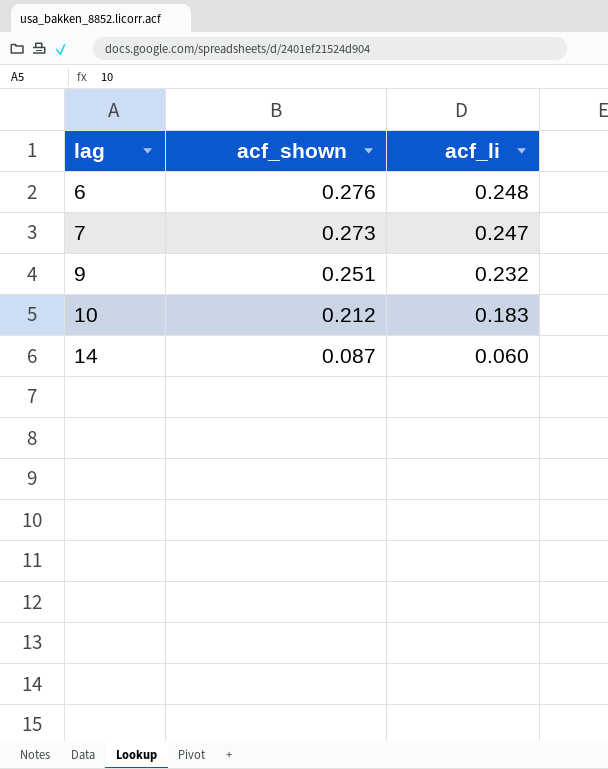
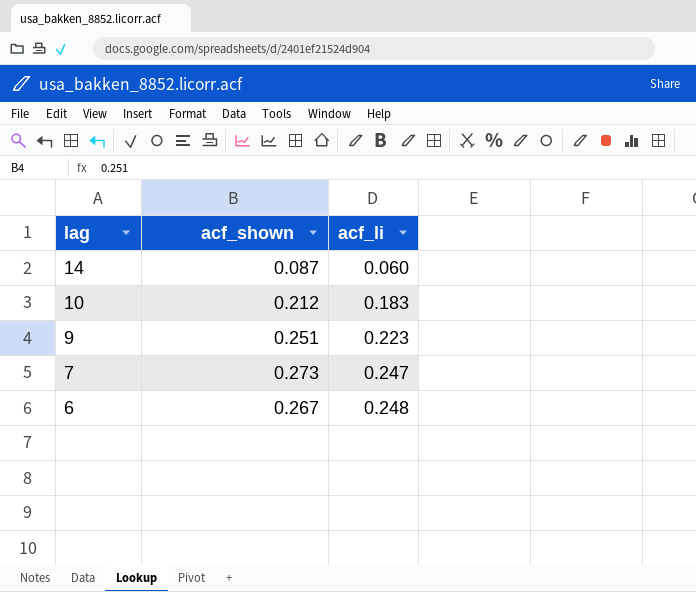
row order: lag ascending -> lag descending
9 | acf_li: 0.232 -> 0.223
6 | acf_shown: 0.276 -> 0.267

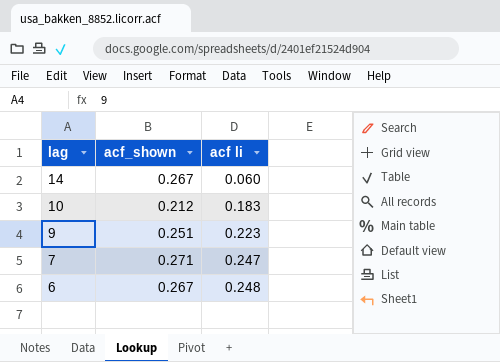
column name: acf_li -> acf li
14 | acf_shown: 0.087 -> 0.267
7 | acf_shown: 0.273 -> 0.271

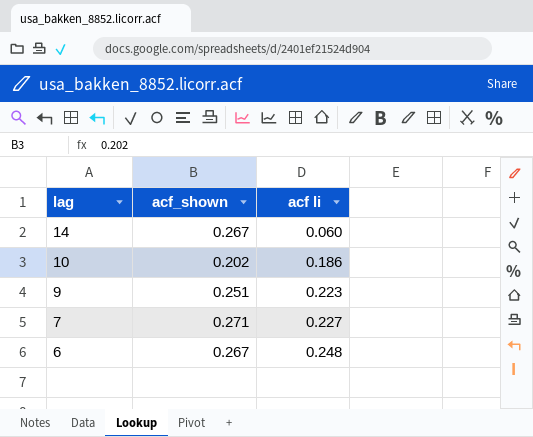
10 | acf_shown: 0.212 -> 0.202
10 | acf li: 0.183 -> 0.186
7 | acf li: 0.247 -> 0.227

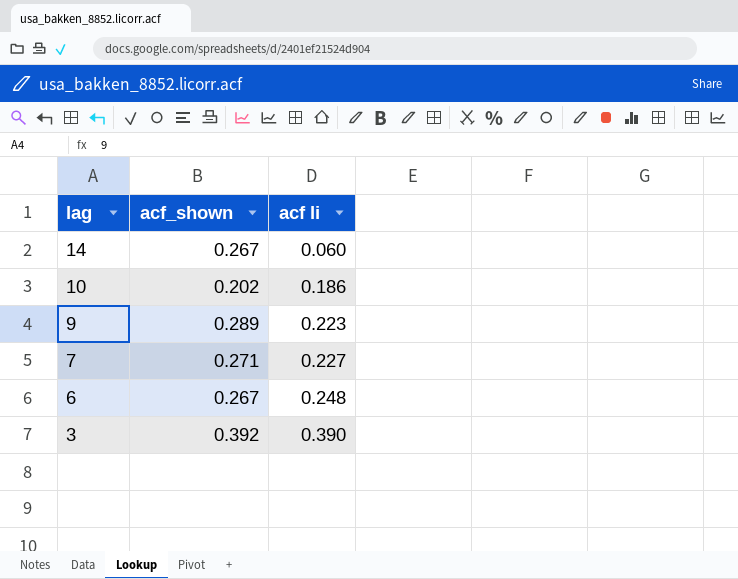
9 | acf_shown: 0.251 -> 0.289
row 3: none -> 0.392 | 0.390

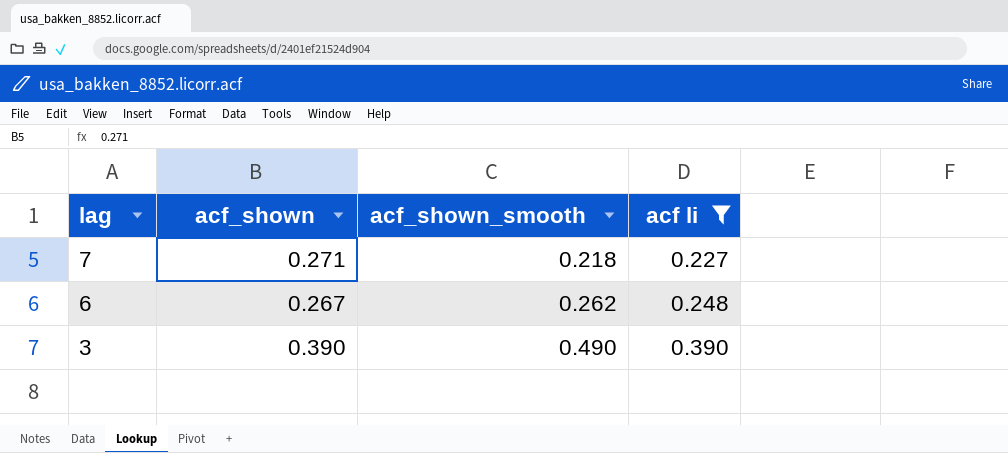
filter: none -> acf li >= 0.227
column acf_shown_smooth | position: none -> 3
3 | acf_shown: 0.392 -> 0.390

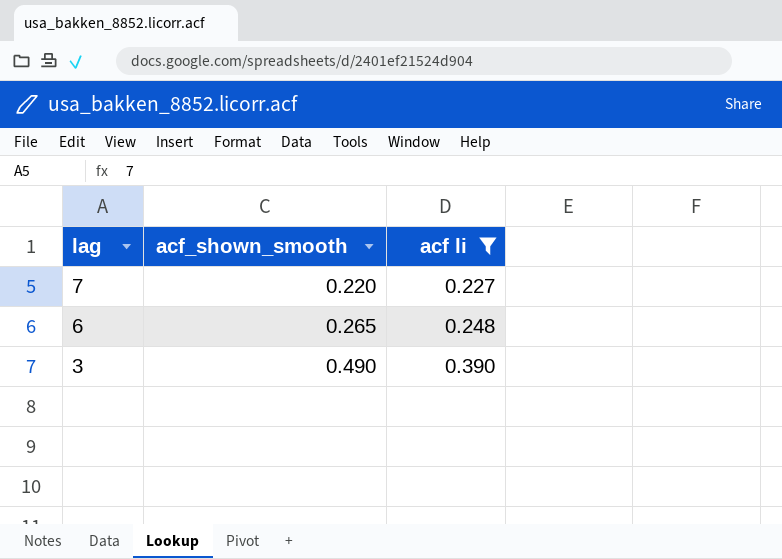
column acf_shown | position: 2 -> none
7 | acf_shown_smooth: 0.218 -> 0.220
6 | acf_shown_smooth: 0.262 -> 0.265

